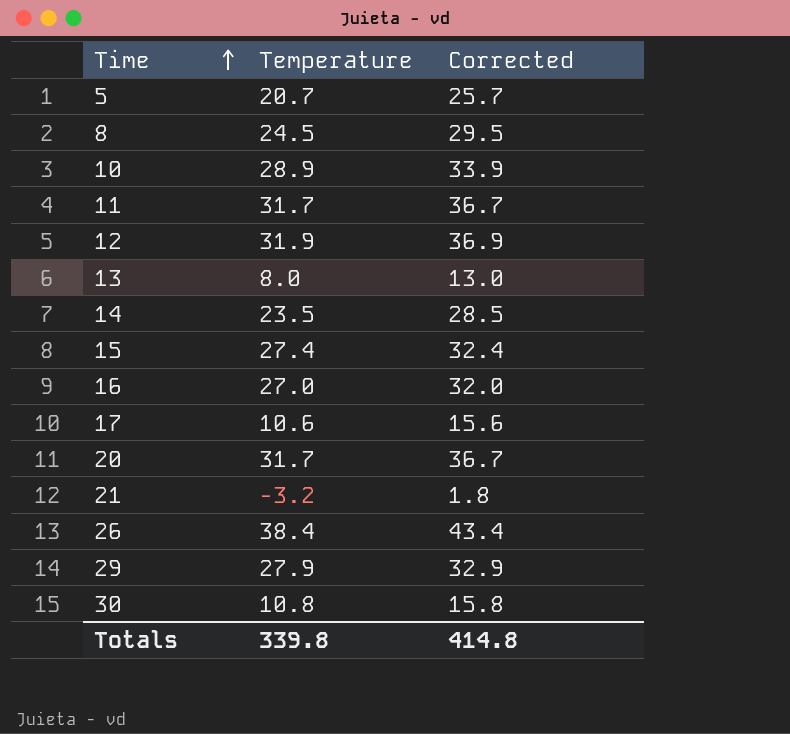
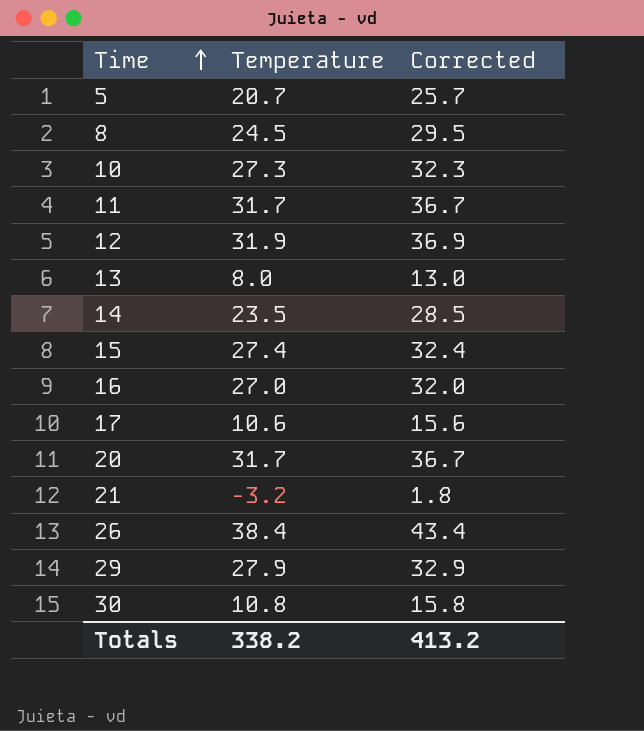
10 | Temperature: 28.9 -> 27.3
10 | Corrected: 33.9 -> 32.3
Totals | Temperature: 339.8 -> 338.2
Totals | Corrected: 414.8 -> 413.2

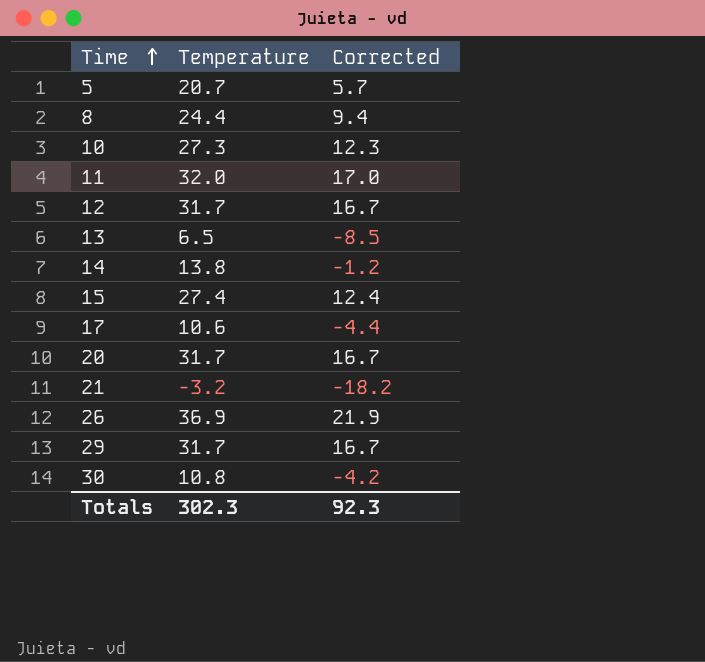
column Corrected | formula: [Temperature] + 5 -> [Temperature] - 15
row 16: 27.0 | 32.0 -> none
8 | Temperature: 24.5 -> 24.4
11 | Temperature: 31.7 -> 32.0
12 | Temperature: 31.9 -> 31.7
13 | Temperature: 8.0 -> 6.5
14 | Temperature: 23.5 -> 13.8
26 | Temperature: 38.4 -> 36.9
29 | Temperature: 27.9 -> 31.7
Totals | Temperature: 338.2 -> 302.3
Totals | Corrected: 413.2 -> 92.3

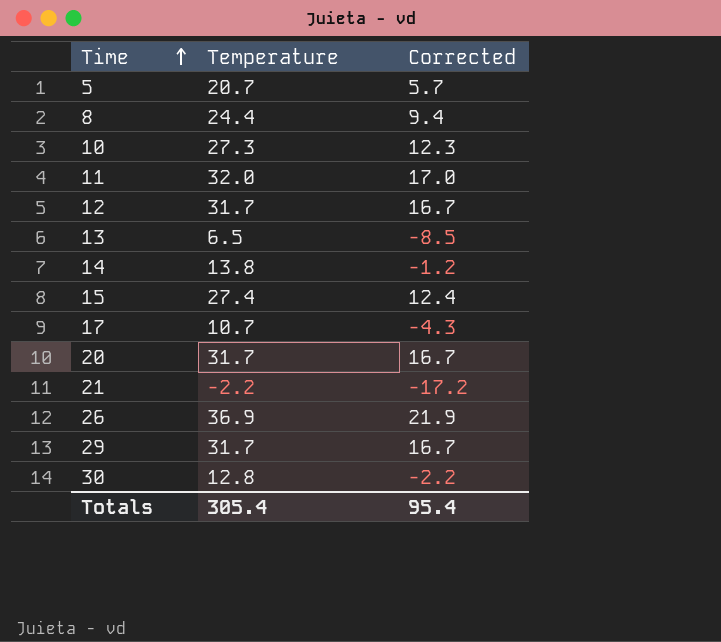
17 | Temperature: 10.6 -> 10.7
17 | Corrected: -4.4 -> -4.3
21 | Temperature: -3.2 -> -2.2
21 | Corrected: -18.2 -> -17.2
30 | Temperature: 10.8 -> 12.8
30 | Corrected: -4.2 -> -2.2
Totals | Temperature: 302.3 -> 305.4
Totals | Corrected: 92.3 -> 95.4

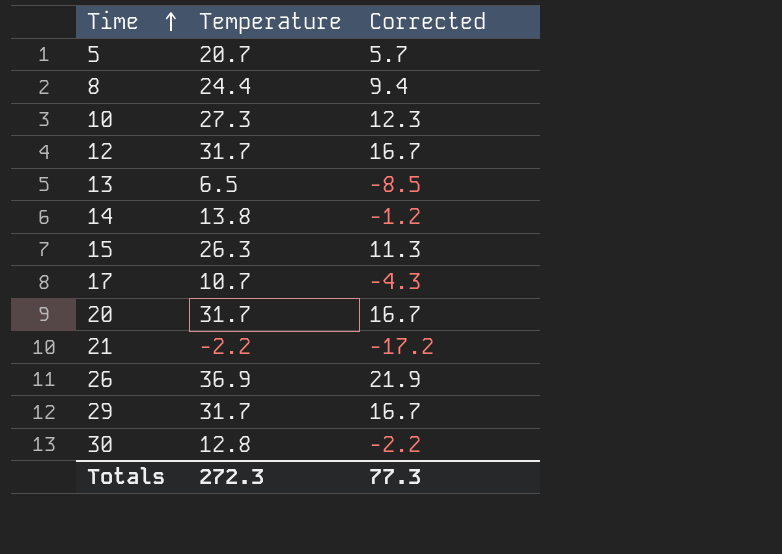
row 11: 32.0 | 17.0 -> none
15 | Temperature: 27.4 -> 26.3
15 | Corrected: 12.4 -> 11.3
Totals | Temperature: 305.4 -> 272.3
Totals | Corrected: 95.4 -> 77.3

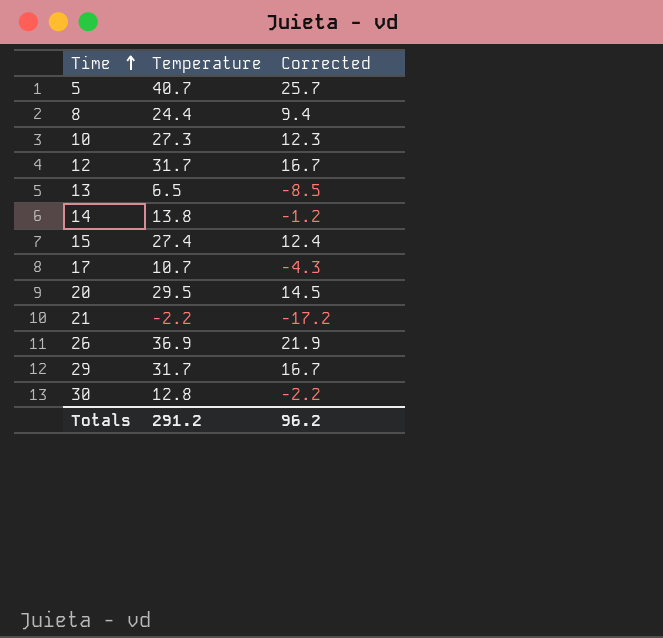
5 | Temperature: 20.7 -> 40.7
5 | Corrected: 5.7 -> 25.7
15 | Temperature: 26.3 -> 27.4
15 | Corrected: 11.3 -> 12.4
20 | Temperature: 31.7 -> 29.5
20 | Corrected: 16.7 -> 14.5
Totals | Temperature: 272.3 -> 291.2
Totals | Corrected: 77.3 -> 96.2

